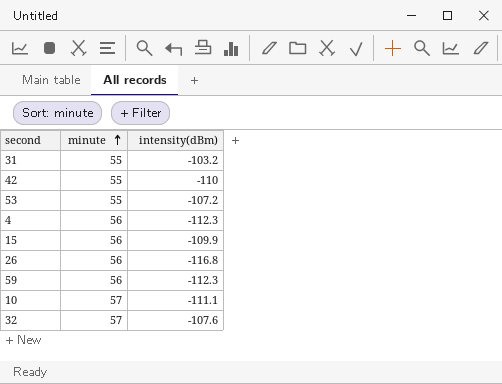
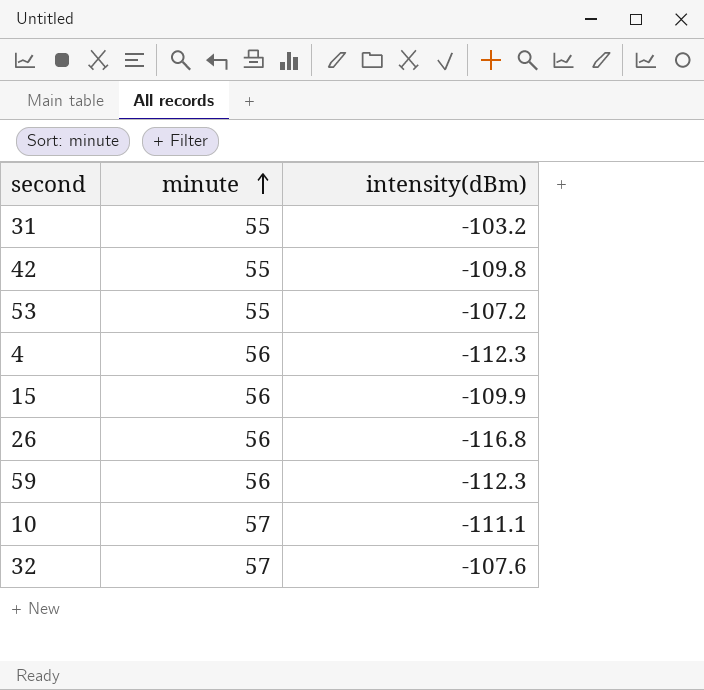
42 | intensity(dBm): -110 -> -109.8

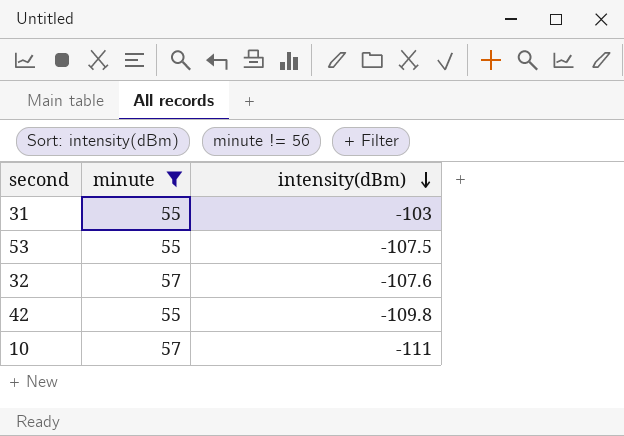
filter: none -> minute != 56
row order: minute ascending -> intensity(dBm) descending
31 | intensity(dBm): -103.2 -> -103
53 | intensity(dBm): -107.2 -> -107.5
10 | intensity(dBm): -111.1 -> -111

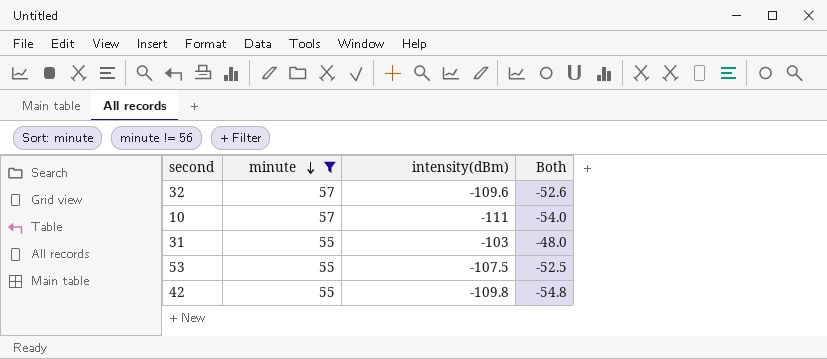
row order: intensity(dBm) descending -> minute descending
column Both | formula: none -> [minute] + [intensity(dBm)]
32 | intensity(dBm): -107.6 -> -109.6

